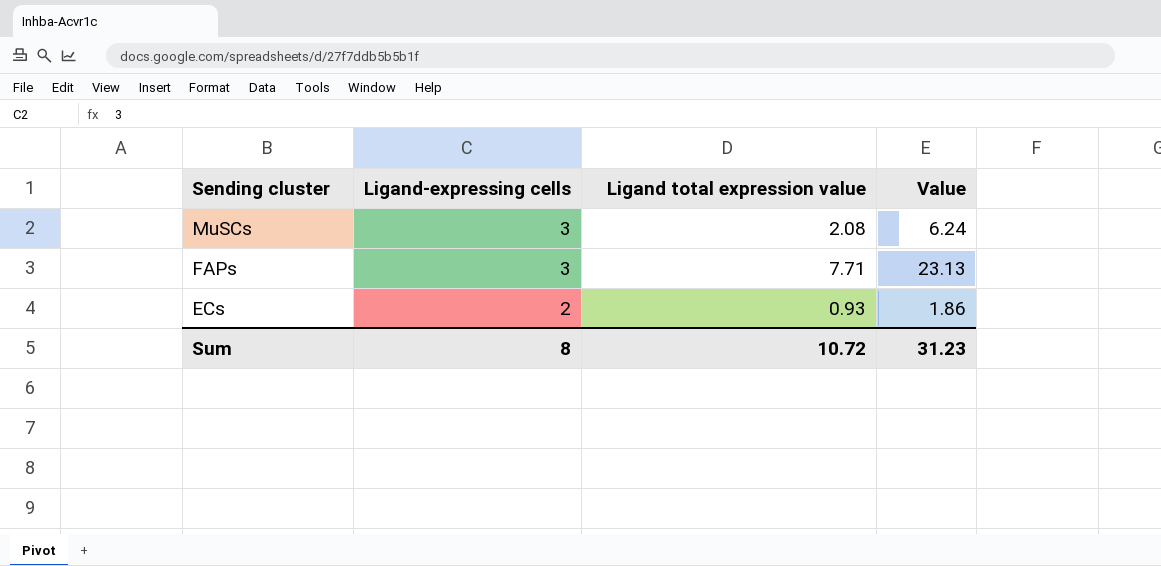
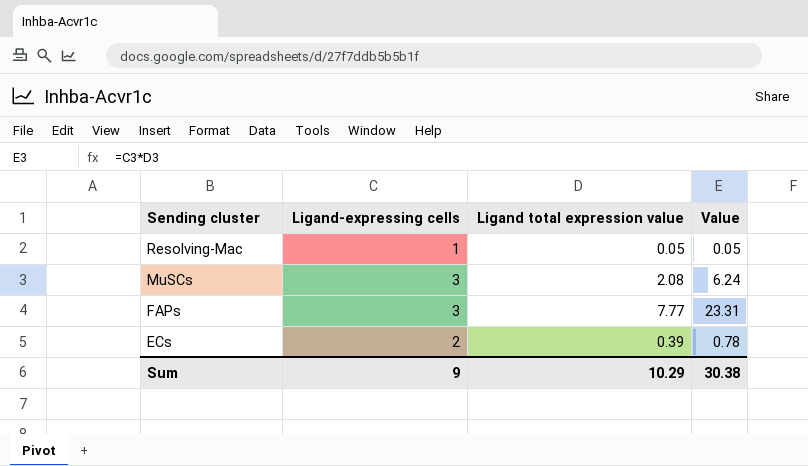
row Resolving-Mac: none -> 1 | 0.05 | 0.05
FAPs | Ligand total expression value: 7.71 -> 7.77
FAPs | Value: 23.13 -> 23.31
ECs | Ligand total expression value: 0.93 -> 0.39
ECs | Value: 1.86 -> 0.78
Sum | Ligand-expressing cells: 8 -> 9
Sum | Ligand total expression value: 10.72 -> 10.29
Sum | Value: 31.23 -> 30.38

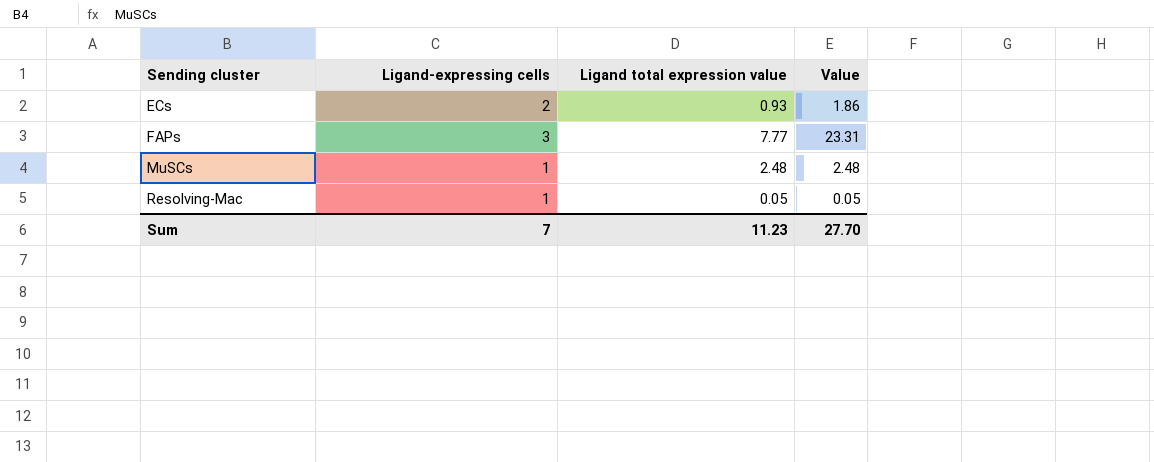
row order: Sending cluster descending -> Sending cluster ascending
ECs | Ligand total expression value: 0.39 -> 0.93
ECs | Value: 0.78 -> 1.86
MuSCs | Ligand-expressing cells: 3 -> 1
MuSCs | Ligand total expression value: 2.08 -> 2.48
MuSCs | Value: 6.24 -> 2.48
Sum | Ligand-expressing cells: 9 -> 7
Sum | Ligand total expression value: 10.29 -> 11.23
Sum | Value: 30.38 -> 27.70

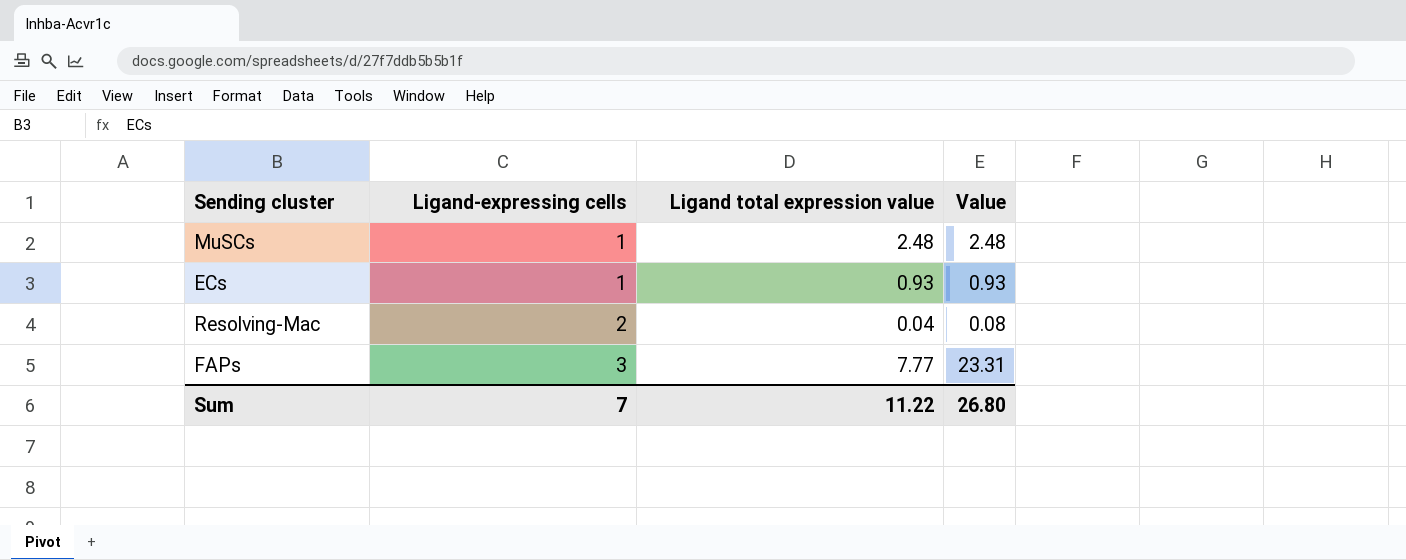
row order: Sending cluster ascending -> Ligand-expressing cells ascending
ECs | Ligand-expressing cells: 2 -> 1
ECs | Value: 1.86 -> 0.93
Resolving-Mac | Ligand-expressing cells: 1 -> 2
Resolving-Mac | Ligand total expression value: 0.05 -> 0.04
Resolving-Mac | Value: 0.05 -> 0.08
Sum | Ligand total expression value: 11.23 -> 11.22
Sum | Value: 27.70 -> 26.80

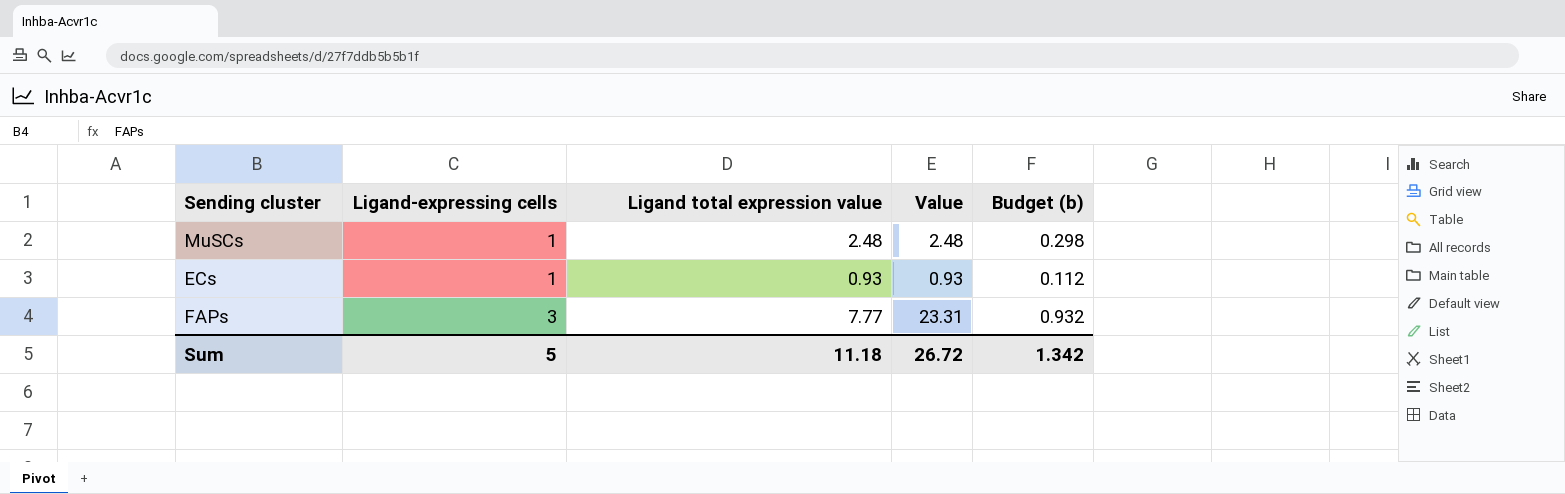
column Budget (b) | formula: none -> [Ligand total expression value] * 0.12
row Resolving-Mac: 2 | 0.04 | 0.08 -> none
Sum | Ligand-expressing cells: 7 -> 5
Sum | Ligand total expression value: 11.22 -> 11.18
Sum | Value: 26.80 -> 26.72

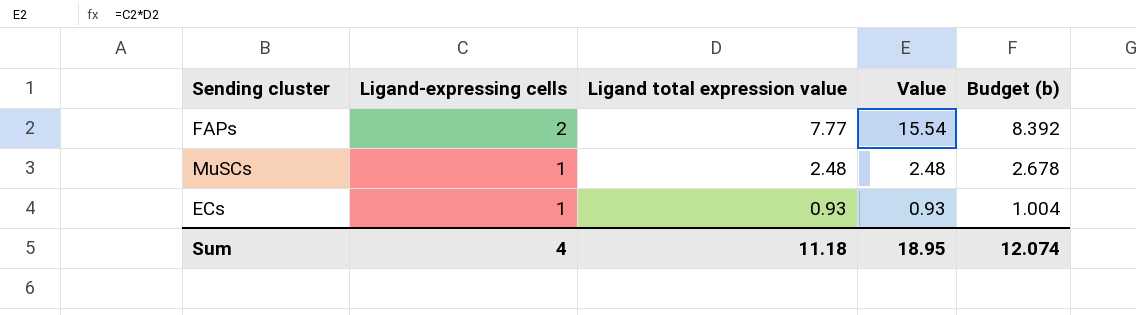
row order: Ligand-expressing cells ascending -> Ligand-expressing cells descending
column Budget (b) | formula: [Ligand total expression value] * 0.12 -> [Ligand total expression value] * 1.08
FAPs | Ligand-expressing cells: 3 -> 2
FAPs | Value: 23.31 -> 15.54
Sum | Ligand-expressing cells: 5 -> 4
Sum | Value: 26.72 -> 18.95
Sum | Budget (b): 1.342 -> 12.074

